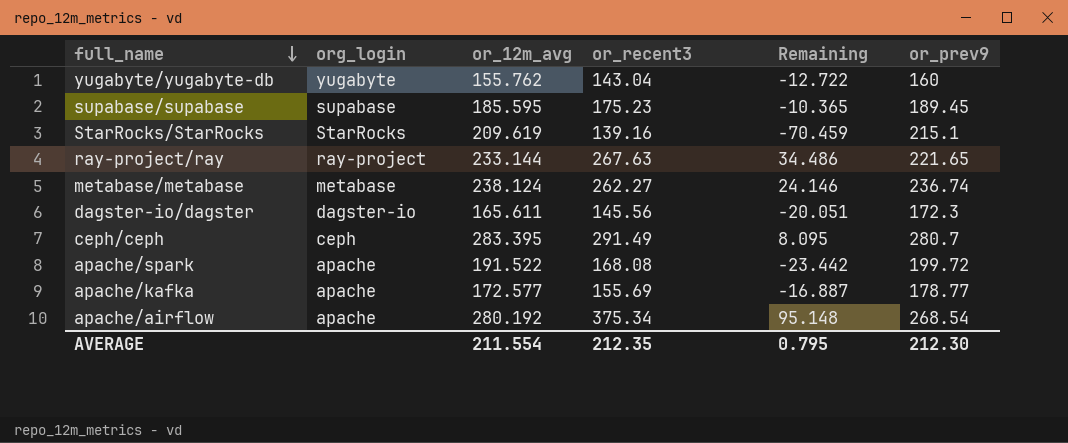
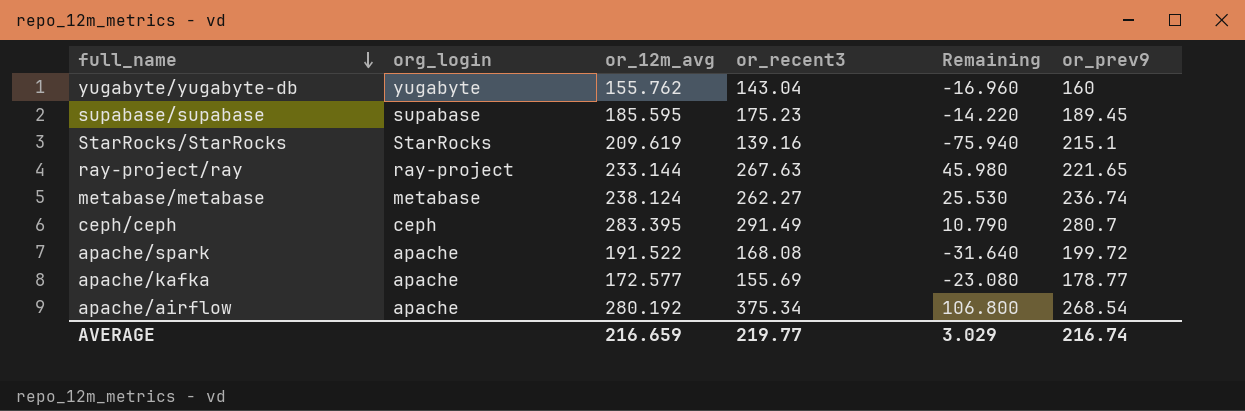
column Remaining | formula: [or_recent3] - [or_12m_avg] -> [or_recent3] - [or_prev9]
row dagster-io/dagster: dagster-io | 165.611 | 145.56 | -20.051 | 172.3 -> none
AVERAGE | or_12m_avg: 211.554 -> 216.659
AVERAGE | or_recent3: 212.35 -> 219.77
AVERAGE | Remaining: 0.795 -> 3.029
AVERAGE | or_prev9: 212.30 -> 216.74

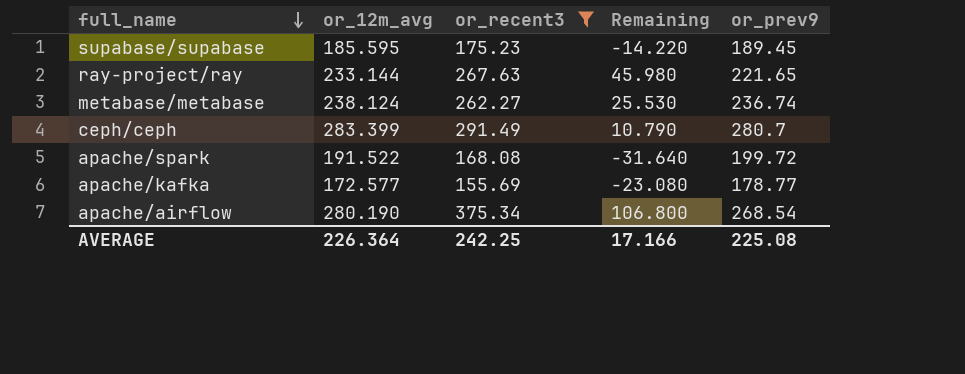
filter: none -> or_recent3 >= 155.69
column org_login | position: 2 -> none
ceph/ceph | or_12m_avg: 283.395 -> 283.399
apache/airflow | or_12m_avg: 280.192 -> 280.190
AVERAGE | or_12m_avg: 216.659 -> 226.364
AVERAGE | or_recent3: 219.77 -> 242.25
AVERAGE | Remaining: 3.029 -> 17.166
AVERAGE | or_prev9: 216.74 -> 225.08

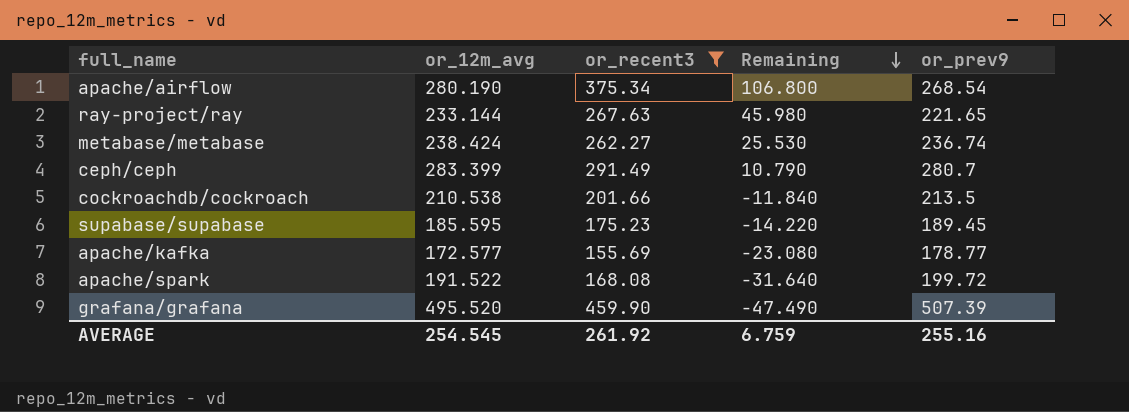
row order: full_name descending -> Remaining descending
metabase/metabase | or_12m_avg: 238.124 -> 238.424
row cockroachdb/cockroach: none -> 210.538 | 201.66 | -11.840 | 213.5
row grafana/grafana: none -> 495.520 | 459.90 | -47.490 | 507.39
AVERAGE | or_12m_avg: 226.364 -> 254.545
AVERAGE | or_recent3: 242.25 -> 261.92
AVERAGE | Remaining: 17.166 -> 6.759
AVERAGE | or_prev9: 225.08 -> 255.16

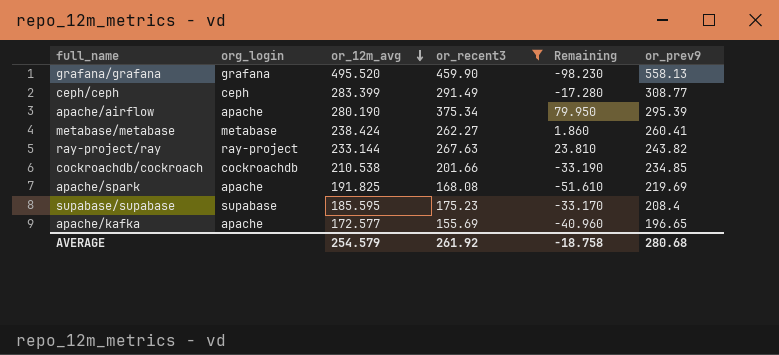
row order: Remaining descending -> or_12m_avg descending
column org_login | position: none -> 2
grafana/grafana | Remaining: -47.490 -> -98.230
grafana/grafana | or_prev9: 507.39 -> 558.13
ceph/ceph | Remaining: 10.790 -> -17.280
ceph/ceph | or_prev9: 280.7 -> 308.77
apache/airflow | Remaining: 106.800 -> 79.950
apache/airflow | or_prev9: 268.54 -> 295.39
metabase/metabase | Remaining: 25.530 -> 1.860
metabase/metabase | or_prev9: 236.74 -> 260.41
ray-project/ray | Remaining: 45.980 -> 23.810
ray-project/ray | or_prev9: 221.65 -> 243.82
cockroachdb/cockroach | Remaining: -11.840 -> -33.190
cockroachdb/cockroach | or_prev9: 213.5 -> 234.85
apache/spark | or_12m_avg: 191.522 -> 191.825
apache/spark | Remaining: -31.640 -> -51.610
apache/spark | or_prev9: 199.72 -> 219.69
supabase/supabase | Remaining: -14.220 -> -33.170
supabase/supabase | or_prev9: 189.45 -> 208.4
apache/kafka | Remaining: -23.080 -> -40.960
apache/kafka | or_prev9: 178.77 -> 196.65
AVERAGE | or_12m_avg: 254.545 -> 254.579
AVERAGE | Remaining: 6.759 -> -18.758
AVERAGE | or_prev9: 255.16 -> 280.68

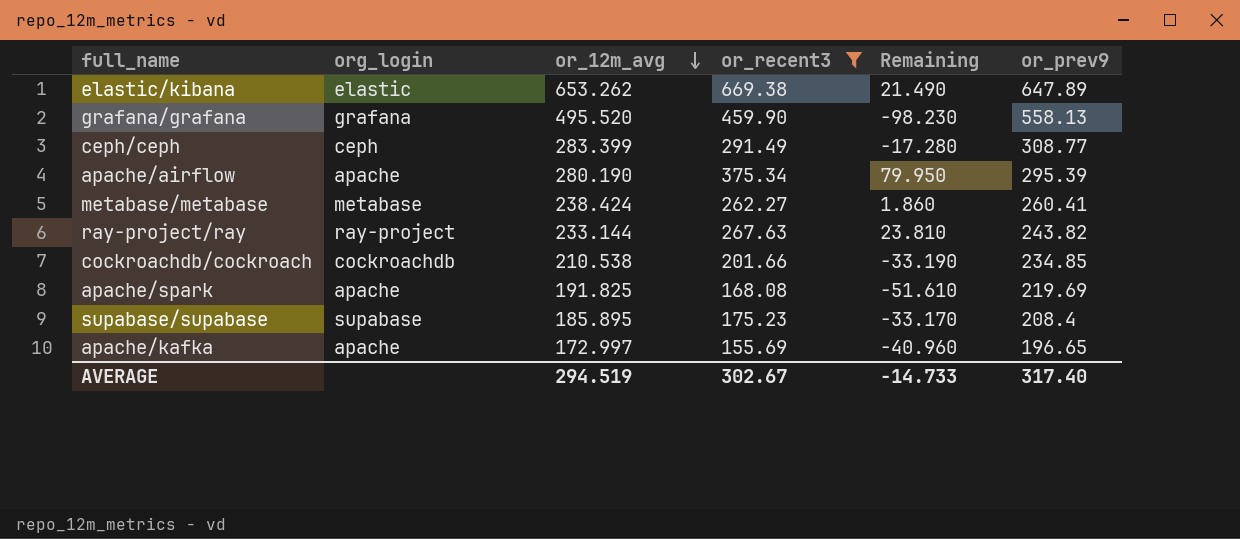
row elastic/kibana: none -> elastic | 653.262 | 669.38 | 21.490 | 647.89
supabase/supabase | or_12m_avg: 185.595 -> 185.895
apache/kafka | or_12m_avg: 172.577 -> 172.997
AVERAGE | or_12m_avg: 254.579 -> 294.519
AVERAGE | or_recent3: 261.92 -> 302.67
AVERAGE | Remaining: -18.758 -> -14.733
AVERAGE | or_prev9: 280.68 -> 317.40

